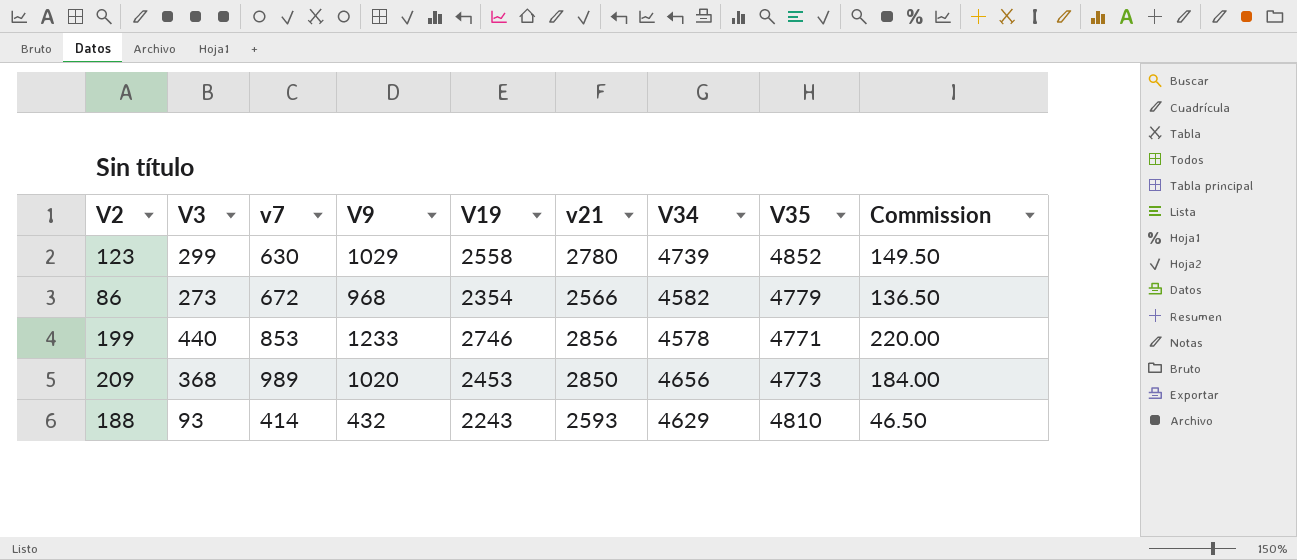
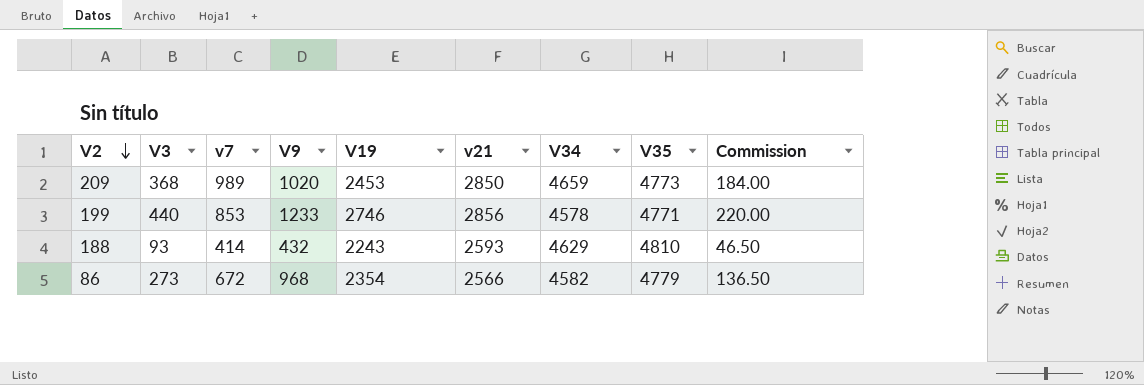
row order: none -> V2 descending
row 123: 299 | 630 | 1029 | 2558 | 2780 | 4739 | 4852 | 149.50 -> none
209 | V34: 4656 -> 4659

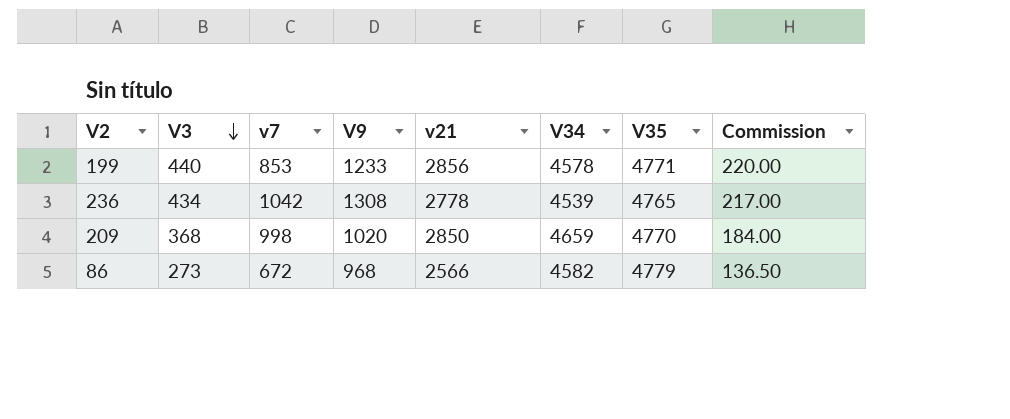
row order: V2 descending -> V3 descending
column V19 | position: 5 -> none
row 188: 93 | 414 | 432 | 2243 | 2593 | 4629 | 4810 | 46.50 -> none
row 236: none -> 434 | 1042 | 1308 | 2778 | 4539 | 4765 | 217.00
209 | v7: 989 -> 998
209 | V35: 4773 -> 4770

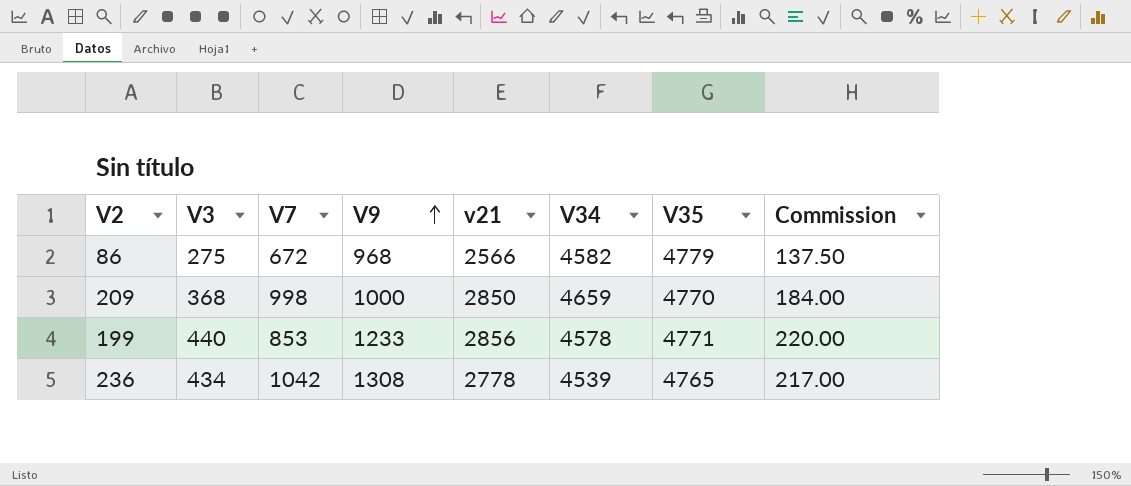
row order: V3 descending -> V9 ascending
column name: v7 -> V7
86 | V3: 273 -> 275
86 | Commission: 136.50 -> 137.50
209 | V9: 1020 -> 1000

